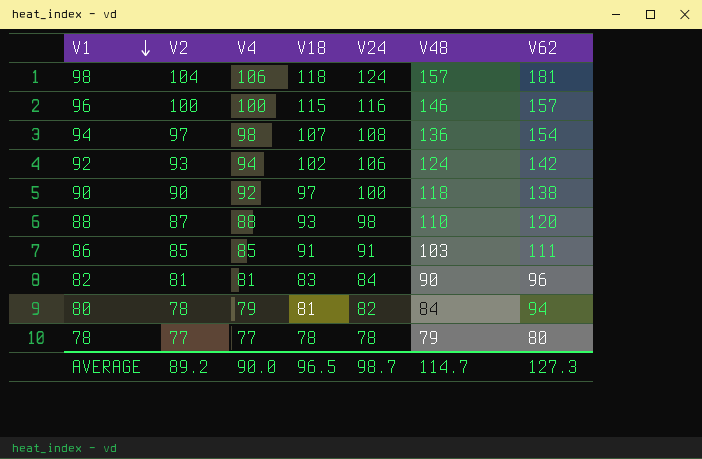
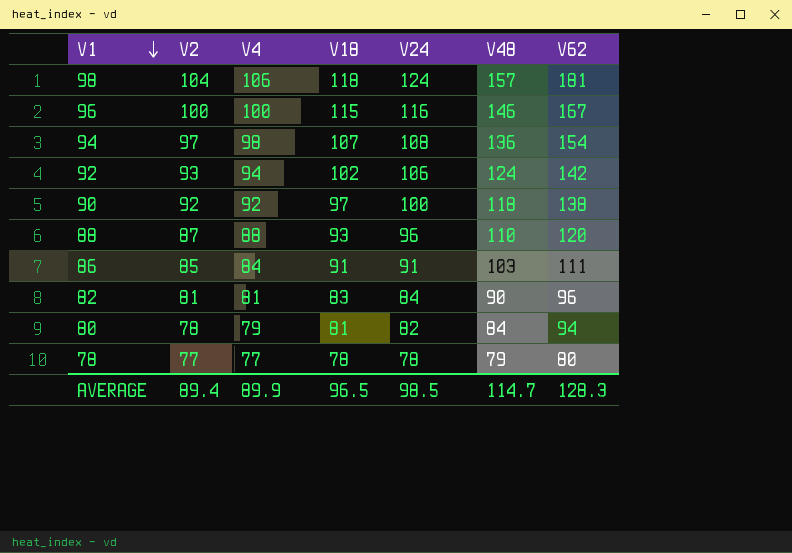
96 | V62: 157 -> 167
90 | V2: 90 -> 92
88 | V24: 98 -> 96
86 | V4: 85 -> 84
AVERAGE | V2: 89.2 -> 89.4
AVERAGE | V4: 90.0 -> 89.9
AVERAGE | V24: 98.7 -> 98.5
AVERAGE | V62: 127.3 -> 128.3

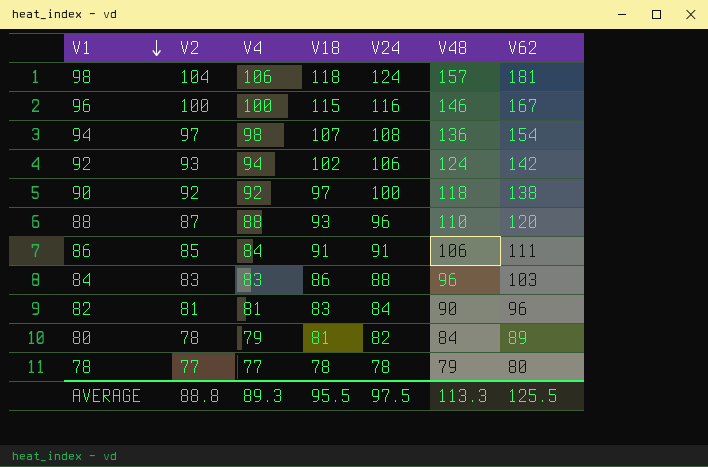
86 | V48: 103 -> 106
row 84: none -> 83 | 83 | 86 | 88 | 96 | 103
80 | V62: 94 -> 89
AVERAGE | V2: 89.4 -> 88.8
AVERAGE | V4: 89.9 -> 89.3
AVERAGE | V18: 96.5 -> 95.5
AVERAGE | V24: 98.5 -> 97.5
AVERAGE | V48: 114.7 -> 113.3
AVERAGE | V62: 128.3 -> 125.5

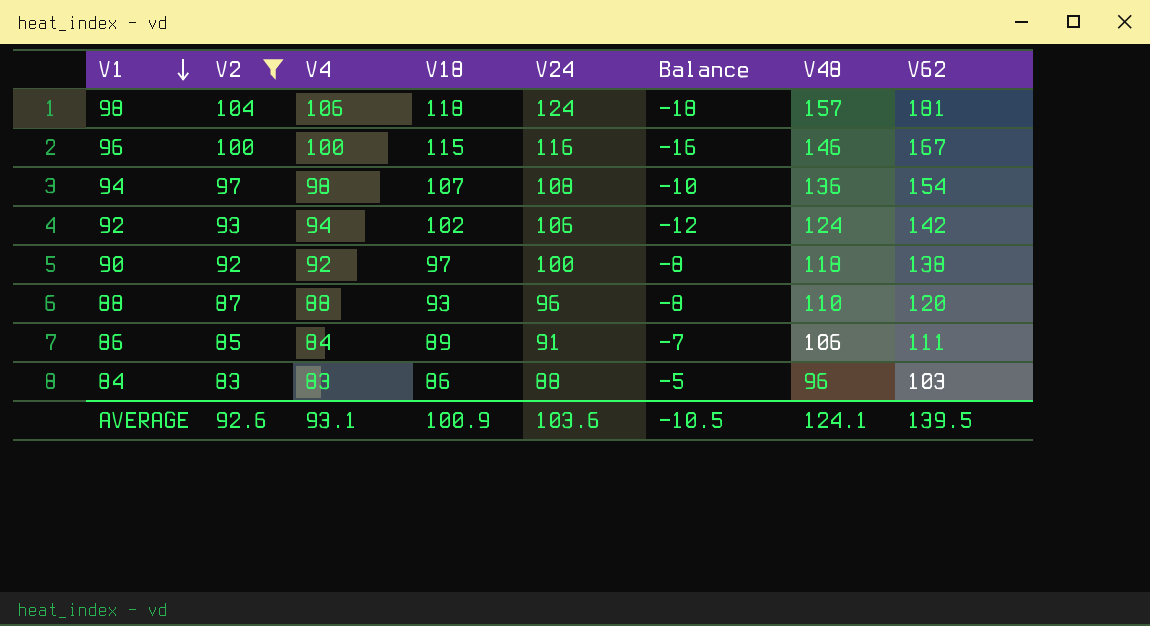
filter: none -> V2 >= 83
column Balance | formula: none -> [V4] - [V24]
86 | V18: 91 -> 89
AVERAGE | V2: 88.8 -> 92.6
AVERAGE | V4: 89.3 -> 93.1
AVERAGE | V18: 95.5 -> 100.9
AVERAGE | V24: 97.5 -> 103.6
AVERAGE | V48: 113.3 -> 124.1
AVERAGE | V62: 125.5 -> 139.5

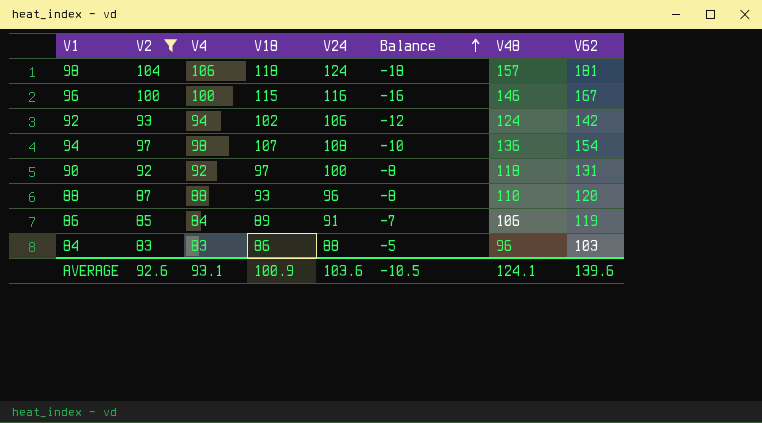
row order: V1 descending -> Balance ascending
90 | V62: 138 -> 131
86 | V62: 111 -> 119
AVERAGE | V62: 139.5 -> 139.6

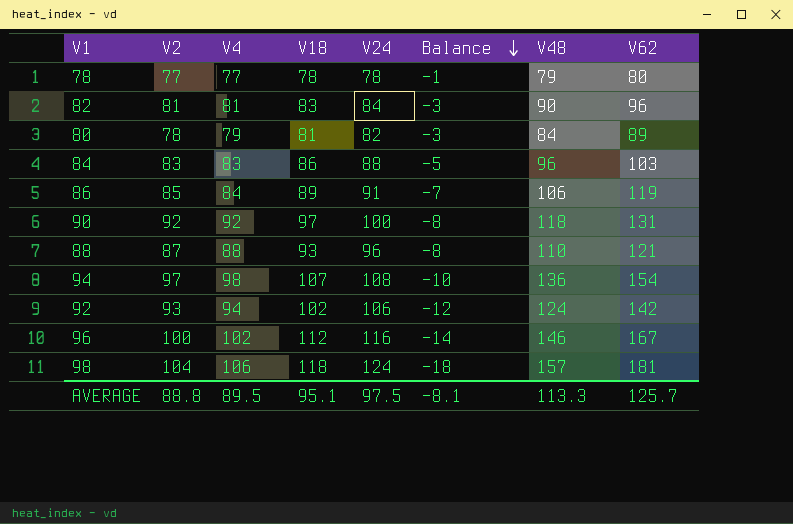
filter: V2 >= 83 -> none
row order: Balance ascending -> Balance descending
88 | V62: 120 -> 121
96 | V4: 100 -> 102
96 | V18: 115 -> 112
96 | Balance: -16 -> -14
AVERAGE | V2: 92.6 -> 88.8
AVERAGE | V4: 93.1 -> 89.5
AVERAGE | V18: 100.9 -> 95.1
AVERAGE | V24: 103.6 -> 97.5
AVERAGE | Balance: -10.5 -> -8.1
AVERAGE | V48: 124.1 -> 113.3
AVERAGE | V62: 139.6 -> 125.7

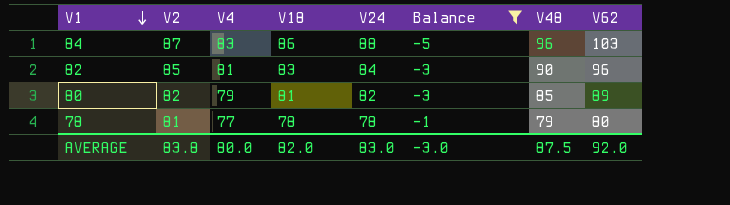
filter: none -> Balance >= -5
row order: Balance descending -> V1 descending
84 | V2: 83 -> 87
82 | V2: 81 -> 85
80 | V2: 78 -> 82
80 | V48: 84 -> 85
78 | V2: 77 -> 81
AVERAGE | V2: 88.8 -> 83.8
AVERAGE | V4: 89.5 -> 80.0
AVERAGE | V18: 95.1 -> 82.0
AVERAGE | V24: 97.5 -> 83.0
AVERAGE | Balance: -8.1 -> -3.0
AVERAGE | V48: 113.3 -> 87.5
AVERAGE | V62: 125.7 -> 92.0

